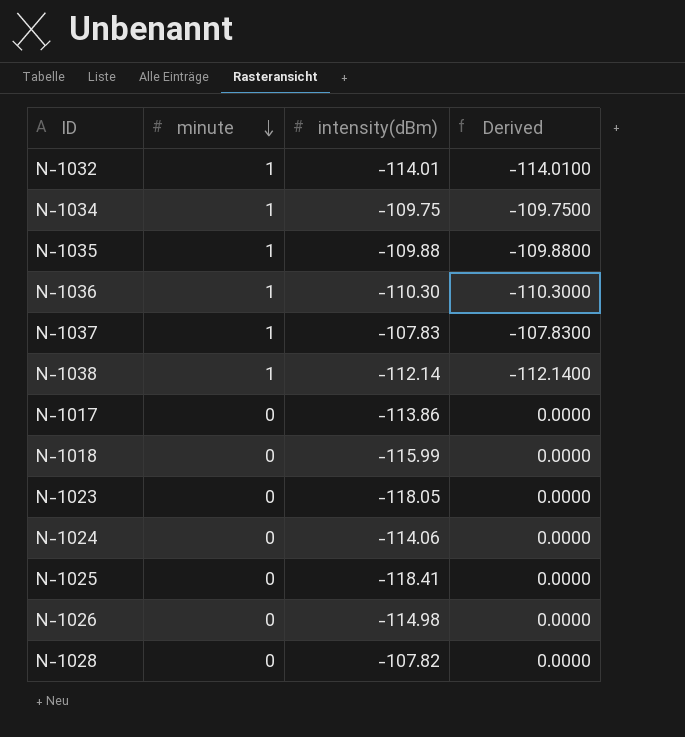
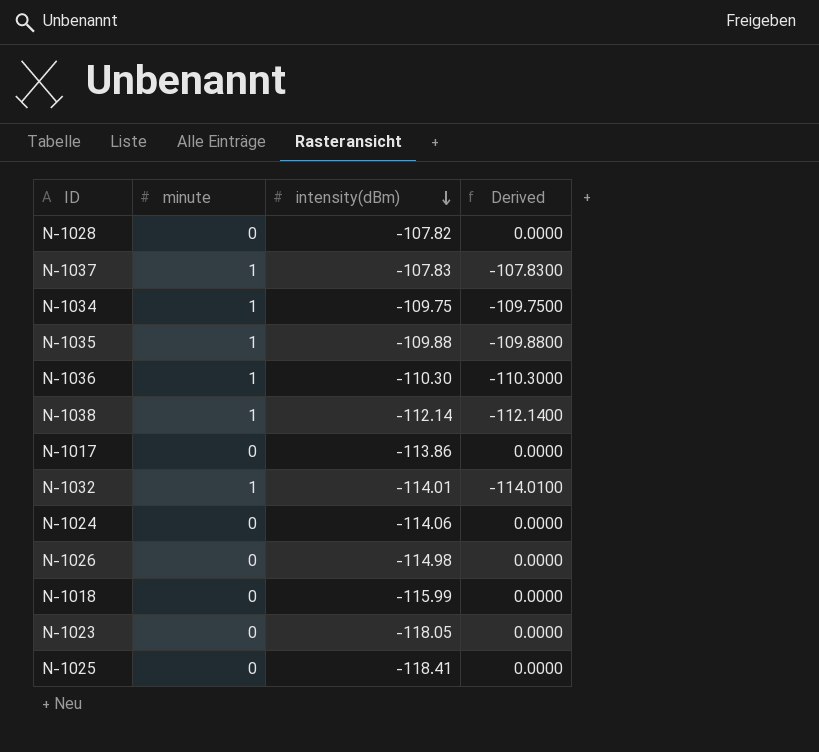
row order: minute descending -> intensity(dBm) descending

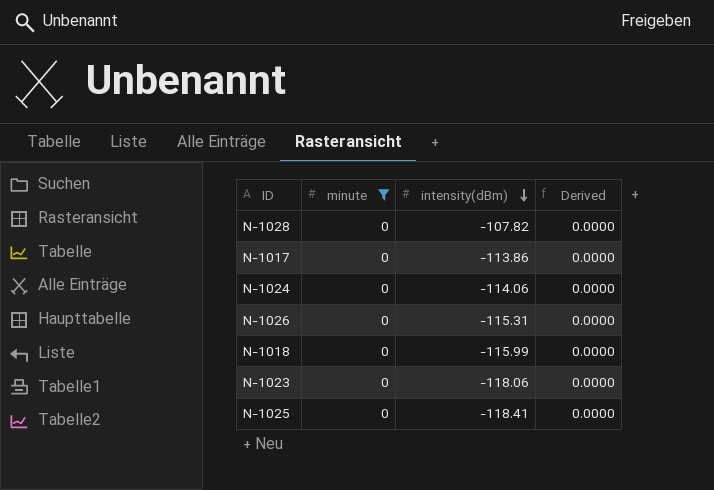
filter: none -> minute = 0
N-1026 | intensity(dBm): -114.98 -> -115.31
N-1023 | intensity(dBm): -118.05 -> -118.06

